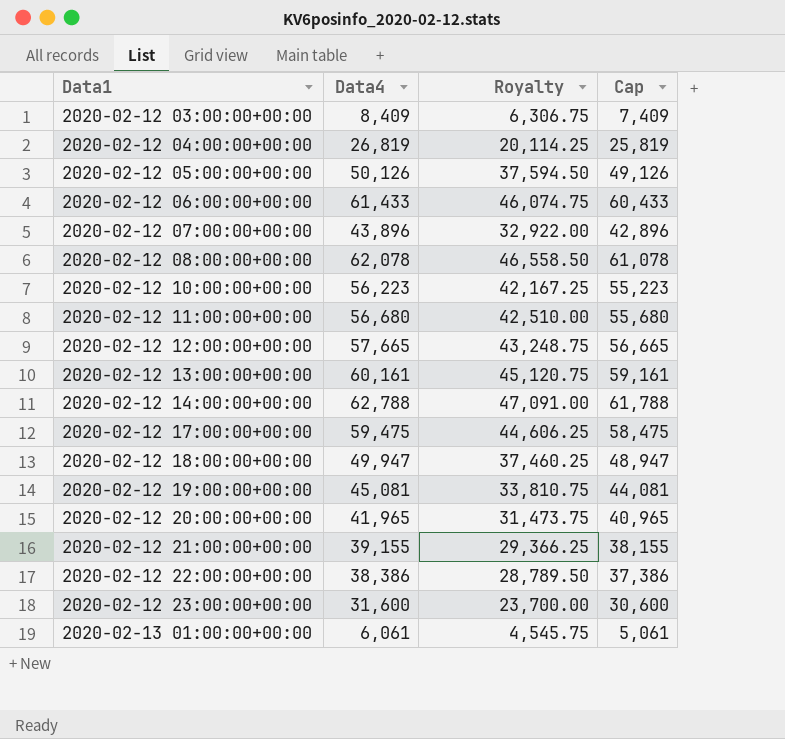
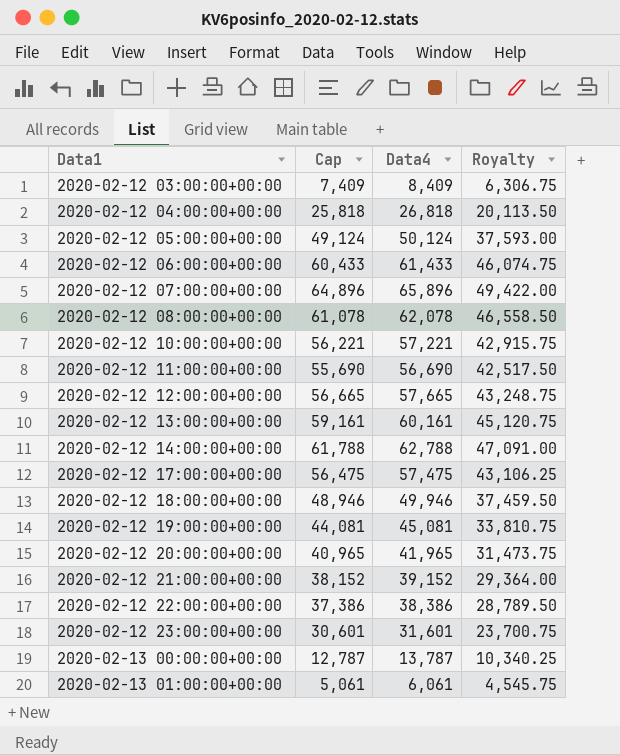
column Cap | position: 4 -> 2
2020-02-12 04:00:00+00:00 | Cap: 25,819 -> 25,818
2020-02-12 04:00:00+00:00 | Data4: 26,819 -> 26,818
2020-02-12 04:00:00+00:00 | Royalty: 20,114.25 -> 20,113.50
2020-02-12 05:00:00+00:00 | Cap: 49,126 -> 49,124
2020-02-12 05:00:00+00:00 | Data4: 50,126 -> 50,124
2020-02-12 05:00:00+00:00 | Royalty: 37,594.50 -> 37,593.00
2020-02-12 07:00:00+00:00 | Cap: 42,896 -> 64,896
2020-02-12 07:00:00+00:00 | Data4: 43,896 -> 65,896
2020-02-12 07:00:00+00:00 | Royalty: 32,922.00 -> 49,422.00
2020-02-12 10:00:00+00:00 | Cap: 55,223 -> 56,221
2020-02-12 10:00:00+00:00 | Data4: 56,223 -> 57,221
2020-02-12 10:00:00+00:00 | Royalty: 42,167.25 -> 42,915.75
2020-02-12 11:00:00+00:00 | Cap: 55,680 -> 55,690
2020-02-12 11:00:00+00:00 | Data4: 56,680 -> 56,690
2020-02-12 11:00:00+00:00 | Royalty: 42,510.00 -> 42,517.50
2020-02-12 17:00:00+00:00 | Cap: 58,475 -> 56,475
2020-02-12 17:00:00+00:00 | Data4: 59,475 -> 57,475
2020-02-12 17:00:00+00:00 | Royalty: 44,606.25 -> 43,106.25
2020-02-12 18:00:00+00:00 | Cap: 48,947 -> 48,946
2020-02-12 18:00:00+00:00 | Data4: 49,947 -> 49,946
2020-02-12 18:00:00+00:00 | Royalty: 37,460.25 -> 37,459.50
2020-02-12 21:00:00+00:00 | Cap: 38,155 -> 38,152
2020-02-12 21:00:00+00:00 | Data4: 39,155 -> 39,152
2020-02-12 21:00:00+00:00 | Royalty: 29,366.25 -> 29,364.00
2020-02-12 23:00:00+00:00 | Cap: 30,600 -> 30,601
2020-02-12 23:00:00+00:00 | Data4: 31,600 -> 31,601
2020-02-12 23:00:00+00:00 | Royalty: 23,700.00 -> 23,700.75
row 2020-02-13 00:00:00+00:00: none -> 12,787 | 13,787 | 10,340.25

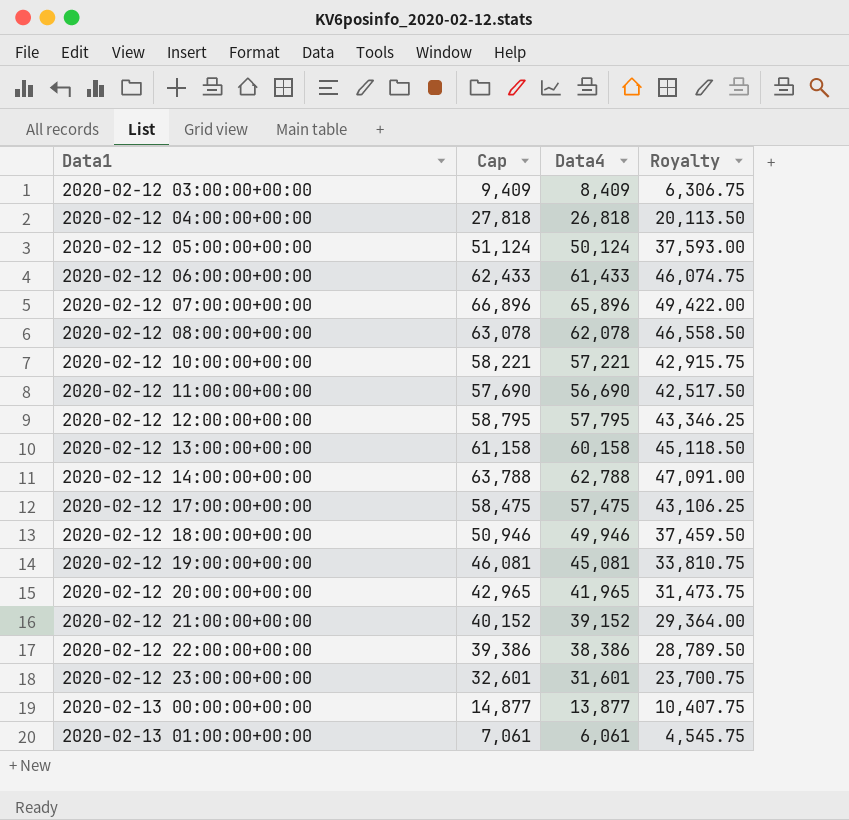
column Cap | formula: [Data4] - 1000 -> [Data4] + 1000
2020-02-12 12:00:00+00:00 | Data4: 57,665 -> 57,795
2020-02-12 12:00:00+00:00 | Royalty: 43,248.75 -> 43,346.25
2020-02-12 13:00:00+00:00 | Data4: 60,161 -> 60,158
2020-02-12 13:00:00+00:00 | Royalty: 45,120.75 -> 45,118.50
2020-02-13 00:00:00+00:00 | Data4: 13,787 -> 13,877
2020-02-13 00:00:00+00:00 | Royalty: 10,340.25 -> 10,407.75

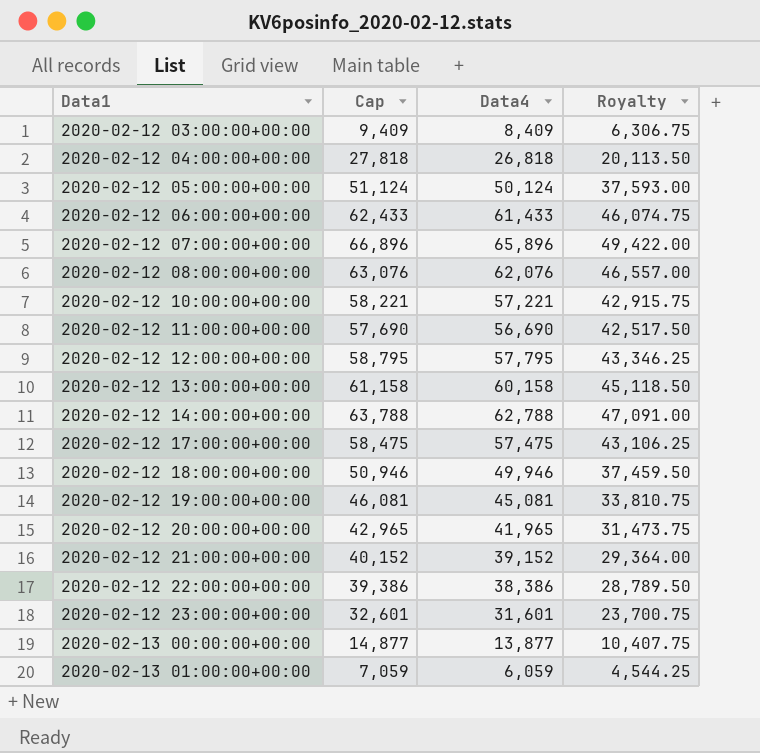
2020-02-12 08:00:00+00:00 | Cap: 63,078 -> 63,076
2020-02-12 08:00:00+00:00 | Data4: 62,078 -> 62,076
2020-02-12 08:00:00+00:00 | Royalty: 46,558.50 -> 46,557.00
2020-02-13 01:00:00+00:00 | Cap: 7,061 -> 7,059
2020-02-13 01:00:00+00:00 | Data4: 6,061 -> 6,059
2020-02-13 01:00:00+00:00 | Royalty: 4,545.75 -> 4,544.25

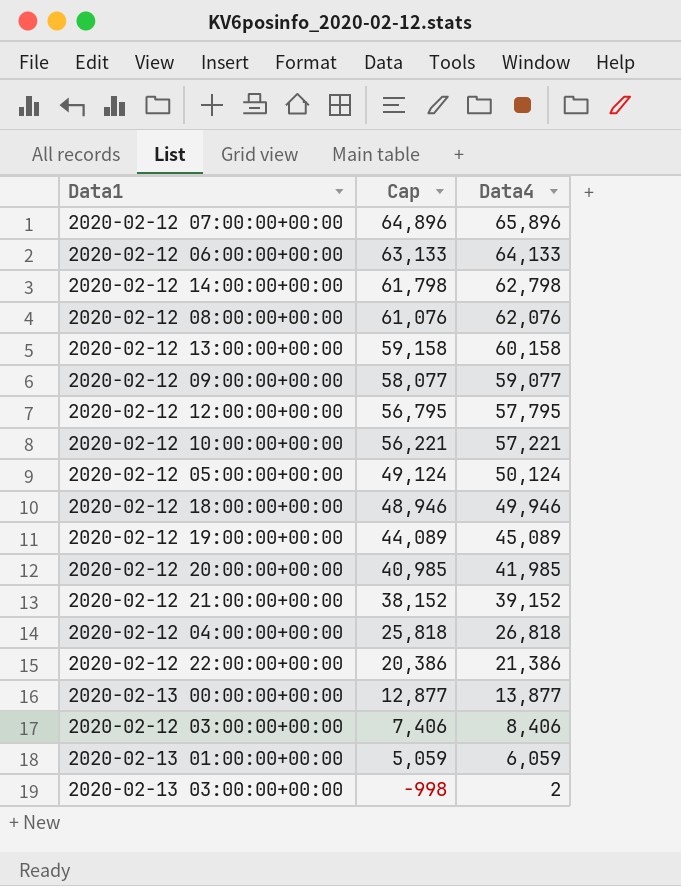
row order: Data1 ascending -> Cap descending
column Royalty | formula: [Data4] * 0.75 -> none
column Cap | formula: [Data4] + 1000 -> [Data4] - 1000
row 2020-02-12 11:00:00+00:00: 57,690 | 56,690 | 42,517.50 -> none
row 2020-02-12 17:00:00+00:00: 58,475 | 57,475 | 43,106.25 -> none
row 2020-02-12 23:00:00+00:00: 32,601 | 31,601 | 23,700.75 -> none
2020-02-12 06:00:00+00:00 | Data4: 61,433 -> 64,133
2020-02-12 14:00:00+00:00 | Data4: 62,788 -> 62,798
row 2020-02-12 09:00:00+00:00: none -> 58,077 | 59,077
2020-02-12 19:00:00+00:00 | Data4: 45,081 -> 45,089
2020-02-12 20:00:00+00:00 | Data4: 41,965 -> 41,985
2020-02-12 22:00:00+00:00 | Data4: 38,386 -> 21,386
2020-02-12 03:00:00+00:00 | Data4: 8,409 -> 8,406
row 2020-02-13 03:00:00+00:00: none -> -998 | 2

